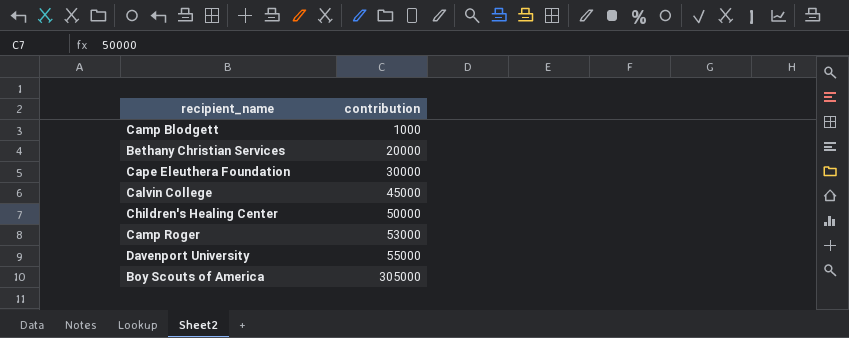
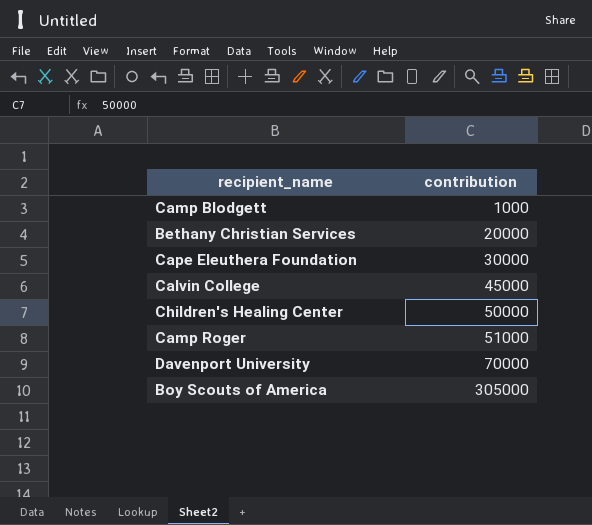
Camp Roger | contribution: 53000 -> 51000
Davenport University | contribution: 55000 -> 70000

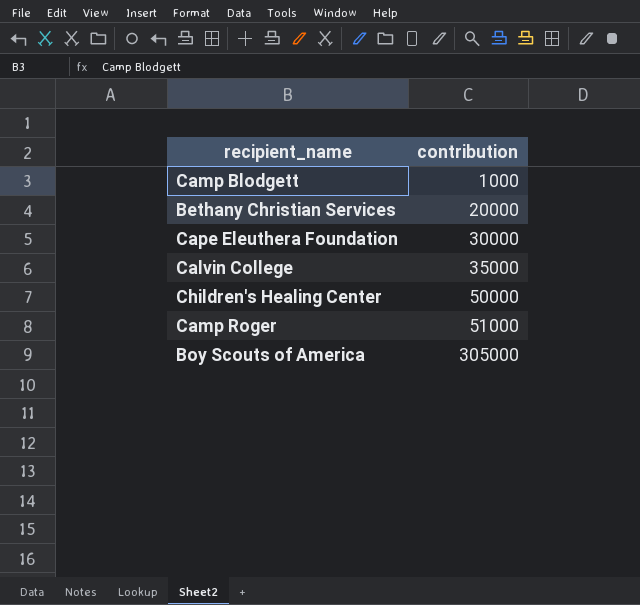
row Davenport University: 70000 -> none
Calvin College | contribution: 45000 -> 35000

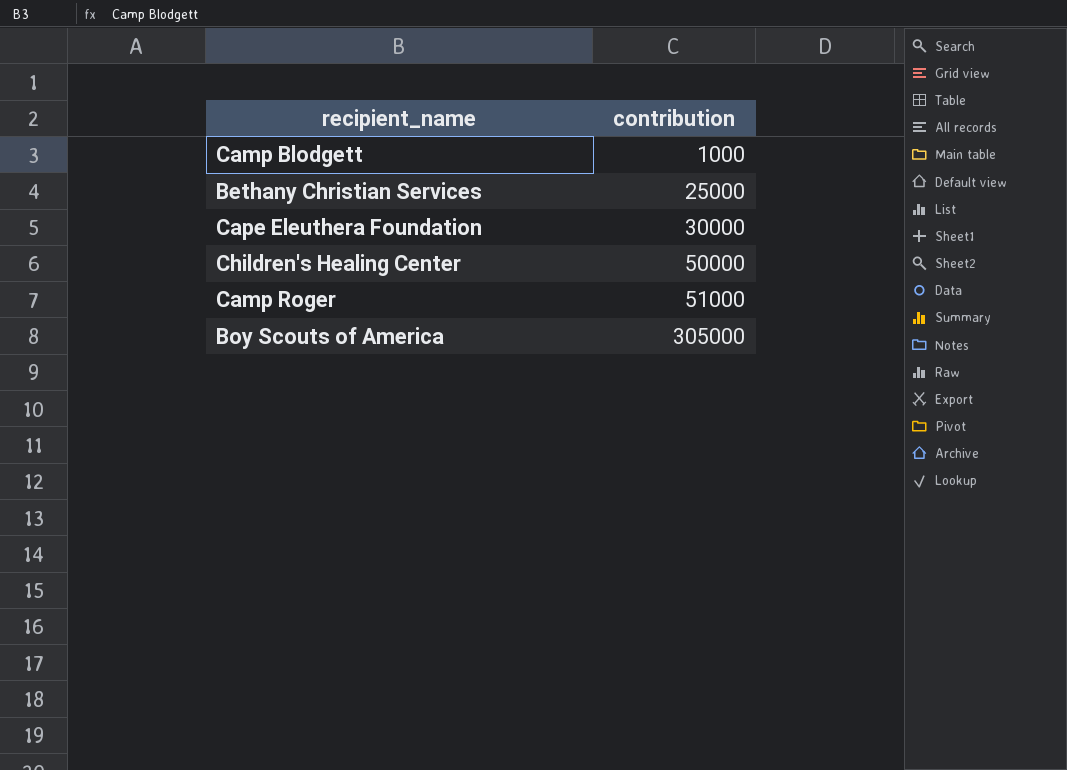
row Calvin College: 35000 -> none
Bethany Christian Services | contribution: 20000 -> 25000

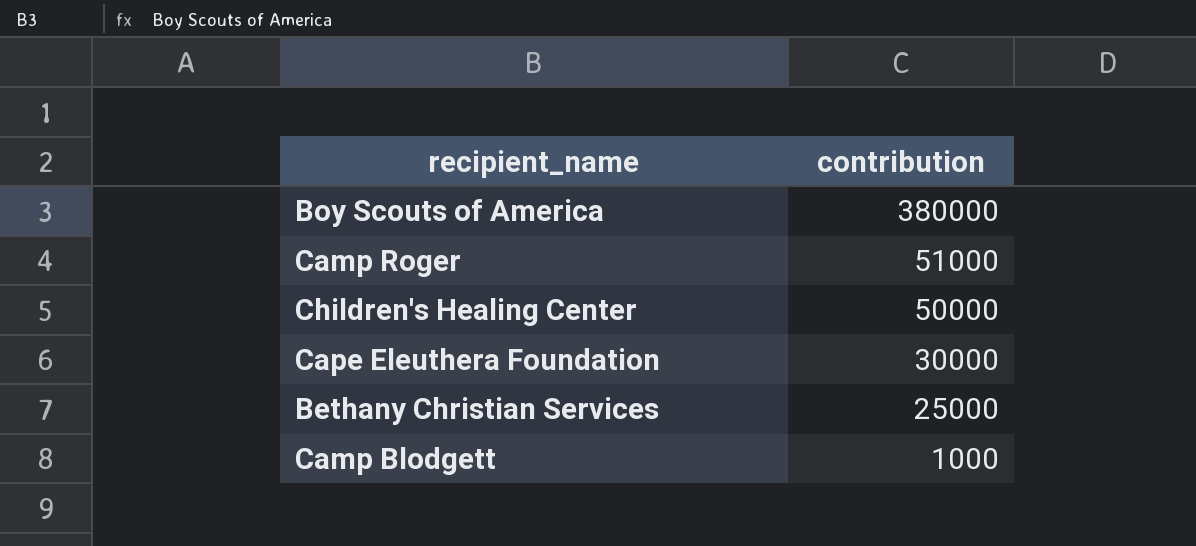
row order: contribution ascending -> contribution descending
Boy Scouts of America | contribution: 305000 -> 380000

